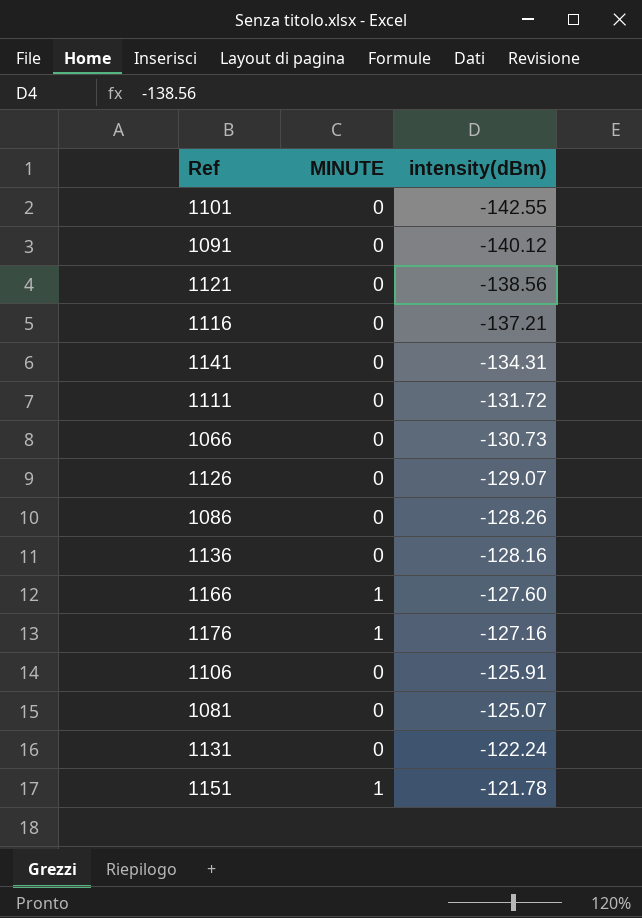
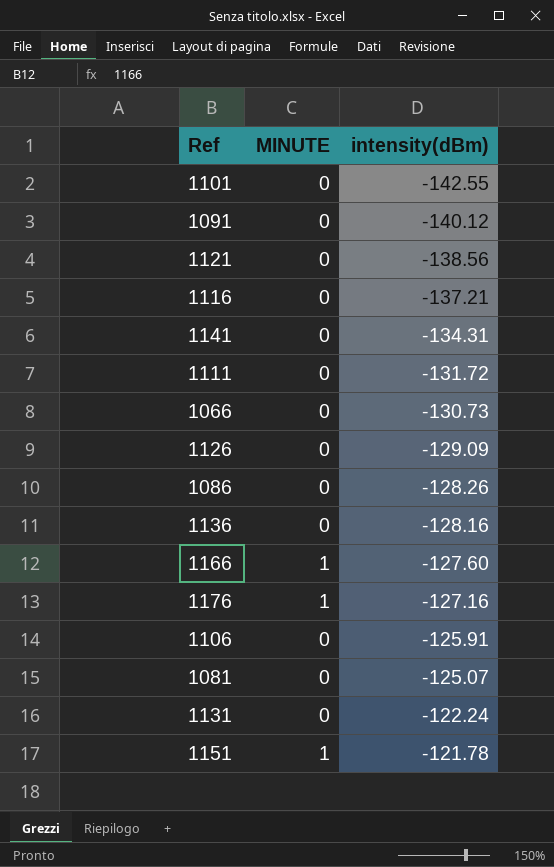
1126 | intensity(dBm): -129.07 -> -129.09

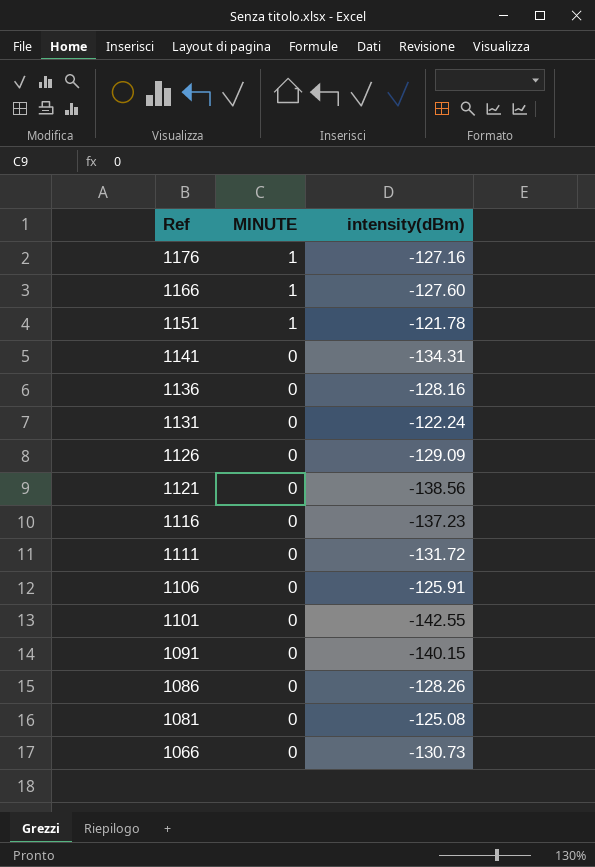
row order: intensity(dBm) ascending -> Ref descending
1116 | intensity(dBm): -137.21 -> -137.23
1091 | intensity(dBm): -140.12 -> -140.15
1081 | intensity(dBm): -125.07 -> -125.08

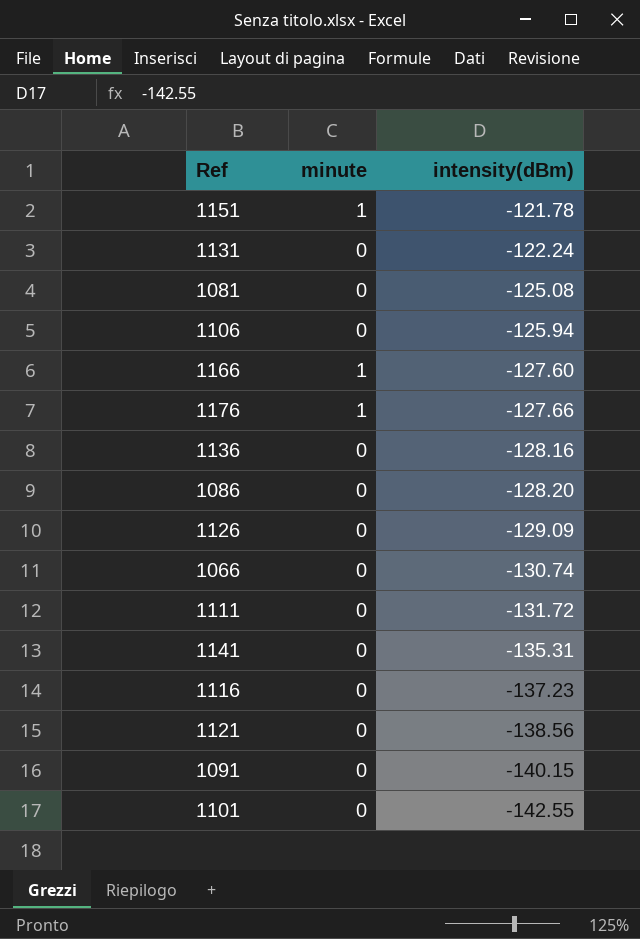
row order: Ref descending -> intensity(dBm) descending
column name: MINUTE -> minute
1106 | intensity(dBm): -125.91 -> -125.94
1176 | intensity(dBm): -127.16 -> -127.66
1086 | intensity(dBm): -128.26 -> -128.20
1066 | intensity(dBm): -130.73 -> -130.74
1141 | intensity(dBm): -134.31 -> -135.31

